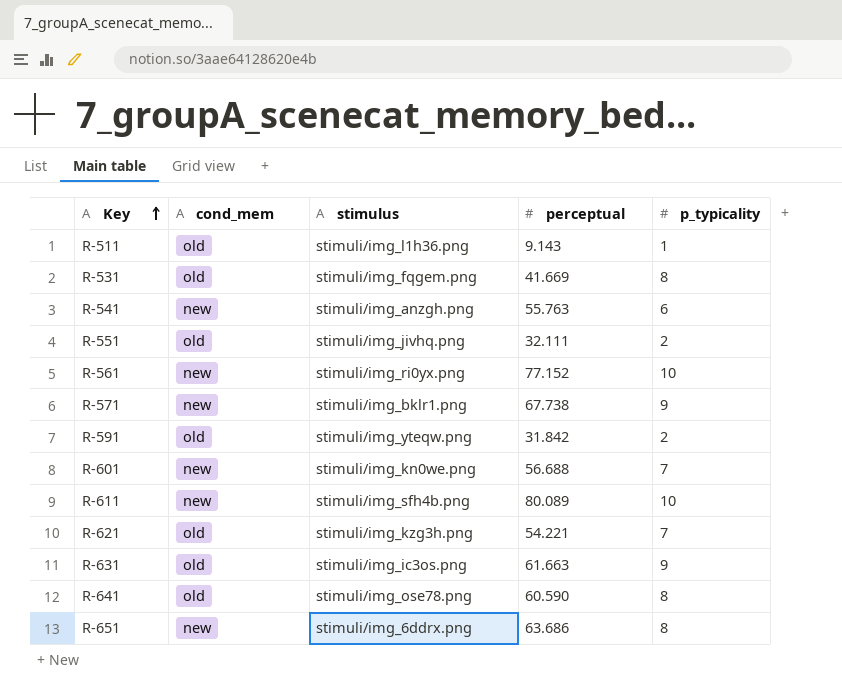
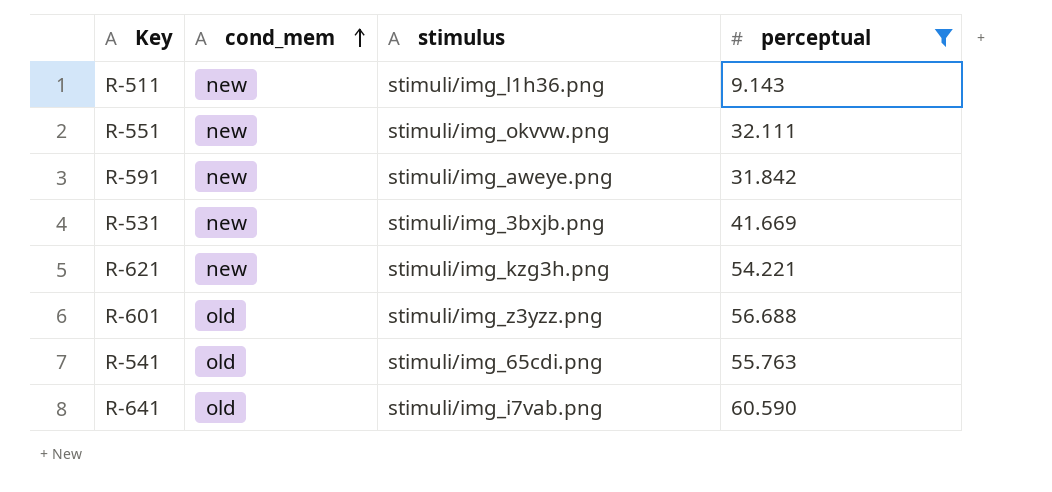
filter: none -> perceptual <= 60.590
row order: Key ascending -> cond_mem ascending
column p_typicality | position: 5 -> none
R-511 | cond_mem: old -> new
R-551 | cond_mem: old -> new
R-551 | stimulus: stimuli/img_jivhq.png -> stimuli/img_okvvw.png
R-591 | cond_mem: old -> new
R-591 | stimulus: stimuli/img_yteqw.png -> stimuli/img_aweye.png
R-531 | cond_mem: old -> new
R-531 | stimulus: stimuli/img_fqgem.png -> stimuli/img_3bxjb.png
R-621 | cond_mem: old -> new
R-601 | cond_mem: new -> old
R-601 | stimulus: stimuli/img_kn0we.png -> stimuli/img_z3yzz.png
R-541 | cond_mem: new -> old
R-541 | stimulus: stimuli/img_anzgh.png -> stimuli/img_65cdi.png
R-641 | stimulus: stimuli/img_ose78.png -> stimuli/img_i7vab.png

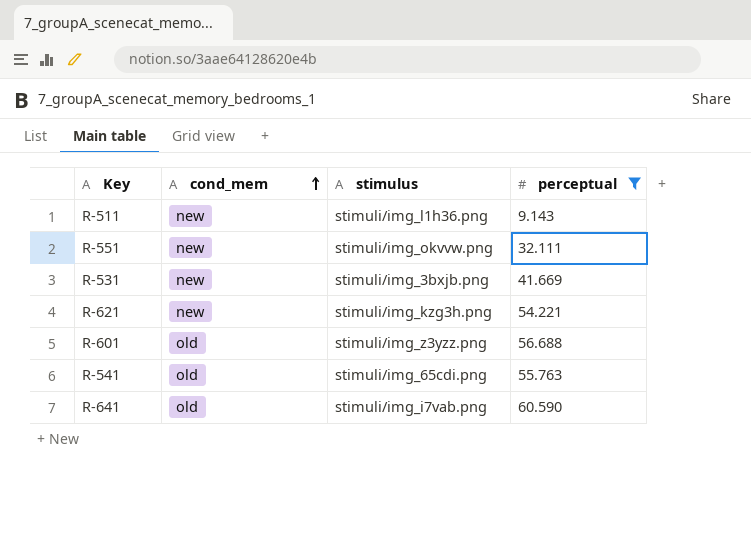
row R-591: new | stimuli/img_aweye.png | 31.842 -> none

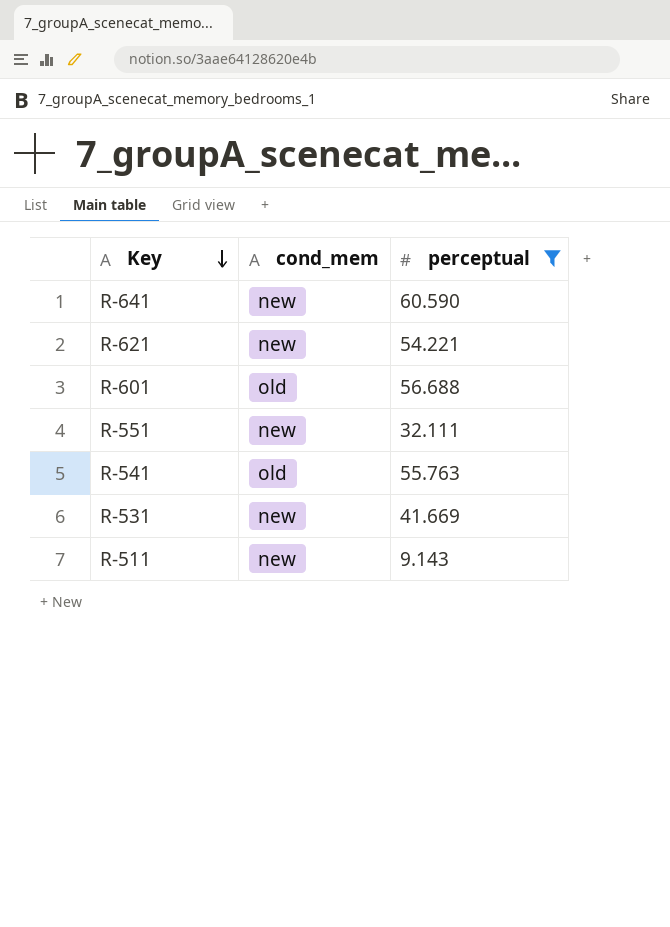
row order: cond_mem ascending -> Key descending
column stimulus | position: 3 -> none
R-641 | cond_mem: old -> new

